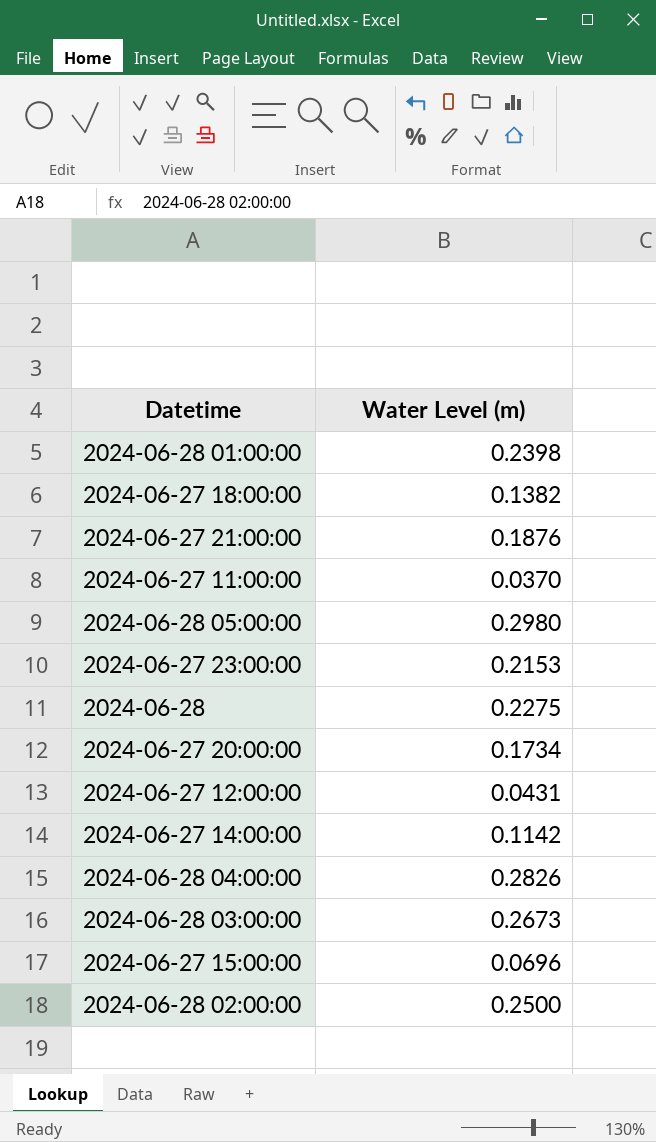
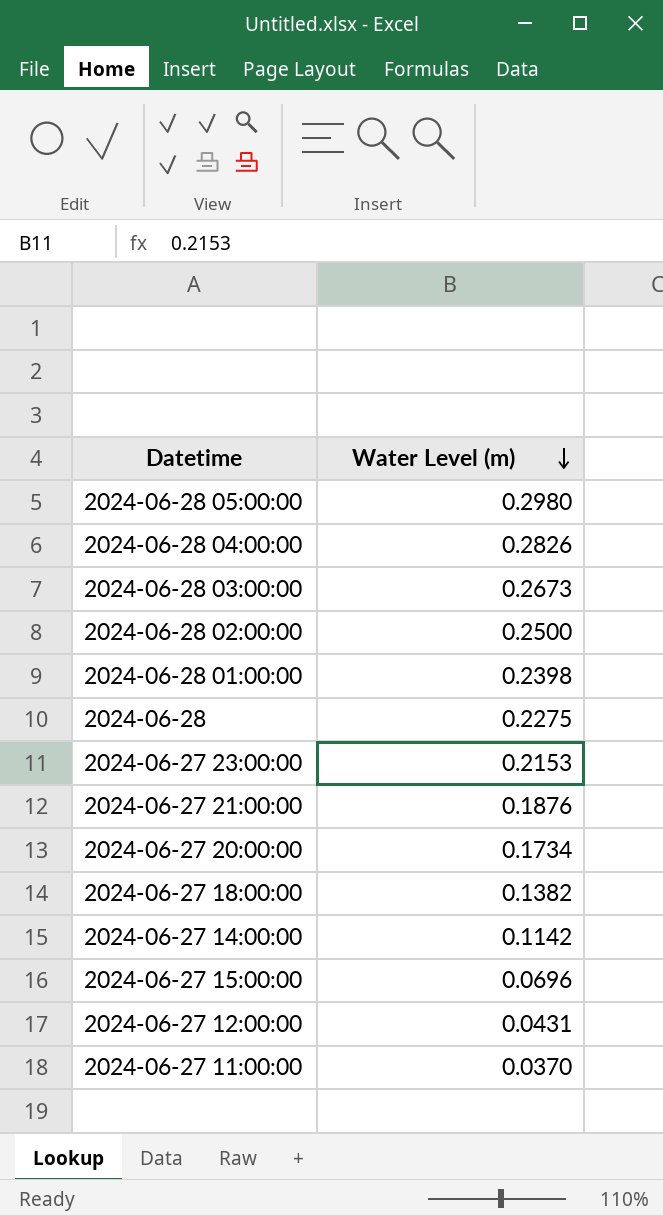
row order: none -> Water Level (m) descending

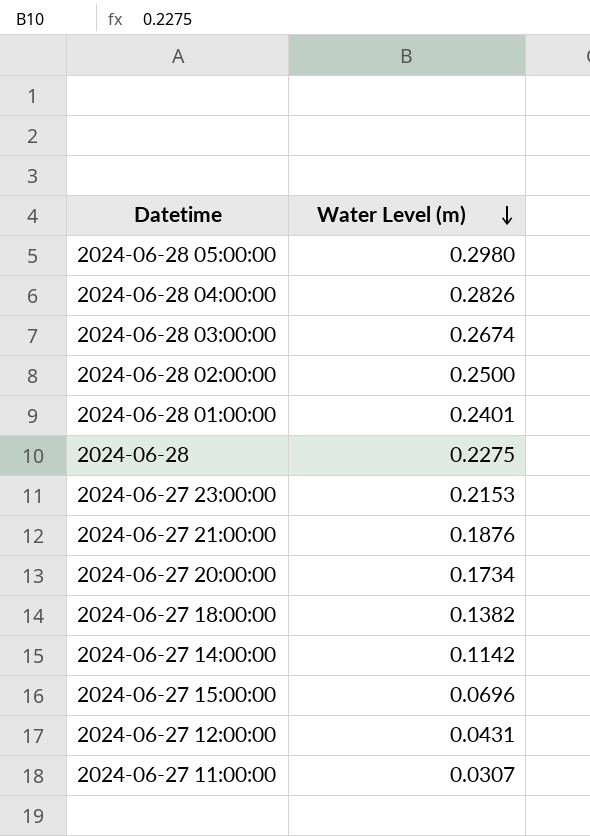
2024-06-28 03:00:00 | Water Level (m): 0.2673 -> 0.2674
2024-06-28 01:00:00 | Water Level (m): 0.2398 -> 0.2401
2024-06-27 11:00:00 | Water Level (m): 0.0370 -> 0.0307

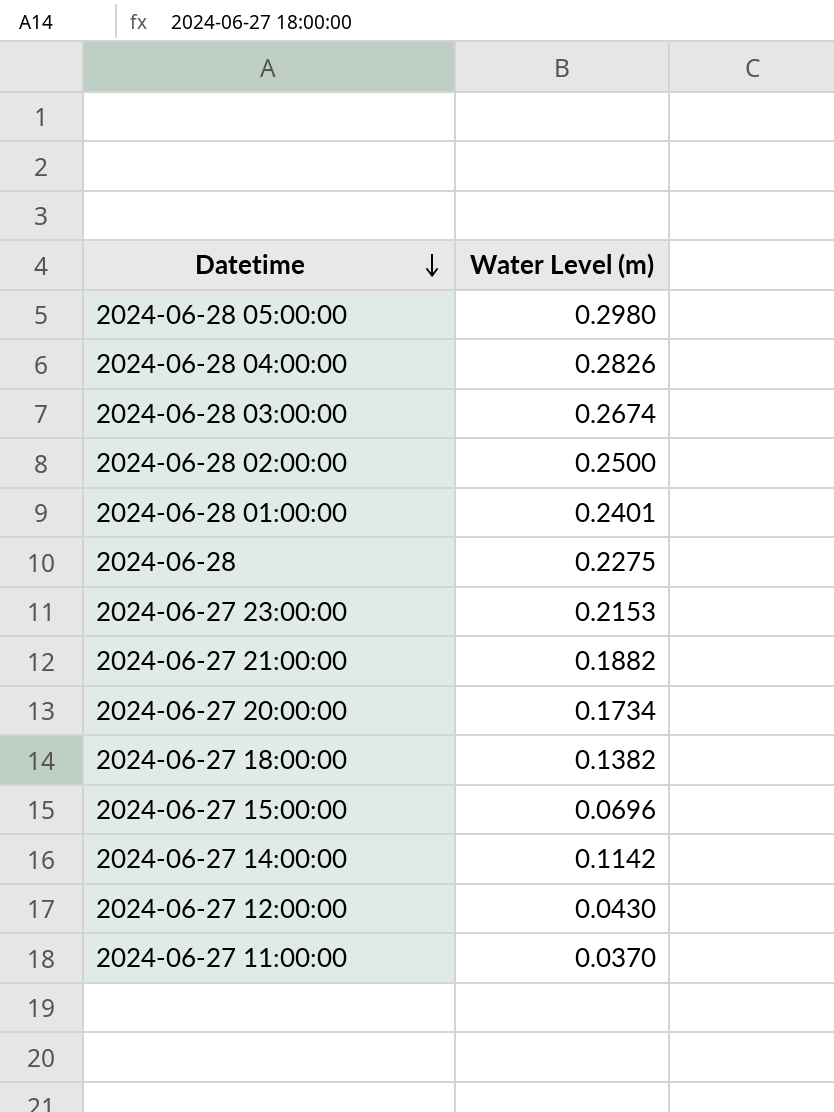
row order: Water Level (m) descending -> Datetime descending
2024-06-27 21:00:00 | Water Level (m): 0.1876 -> 0.1882
2024-06-27 12:00:00 | Water Level (m): 0.0431 -> 0.0430
2024-06-27 11:00:00 | Water Level (m): 0.0307 -> 0.0370

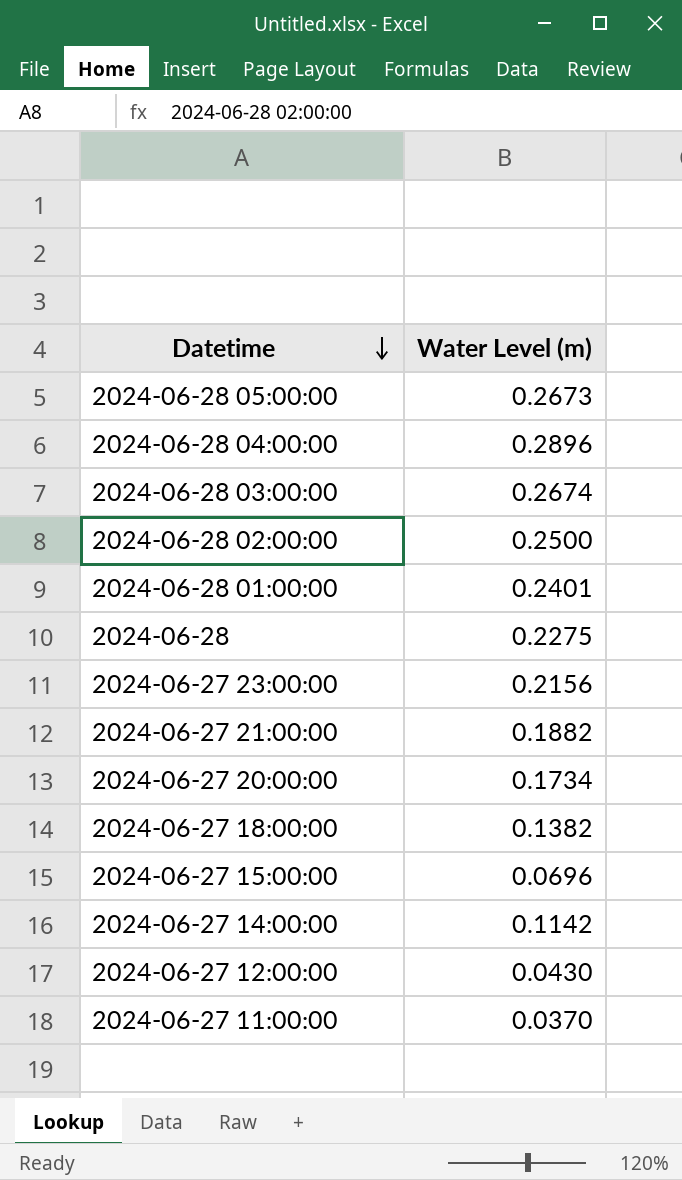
2024-06-28 05:00:00 | Water Level (m): 0.2980 -> 0.2673
2024-06-28 04:00:00 | Water Level (m): 0.2826 -> 0.2896
2024-06-27 23:00:00 | Water Level (m): 0.2153 -> 0.2156

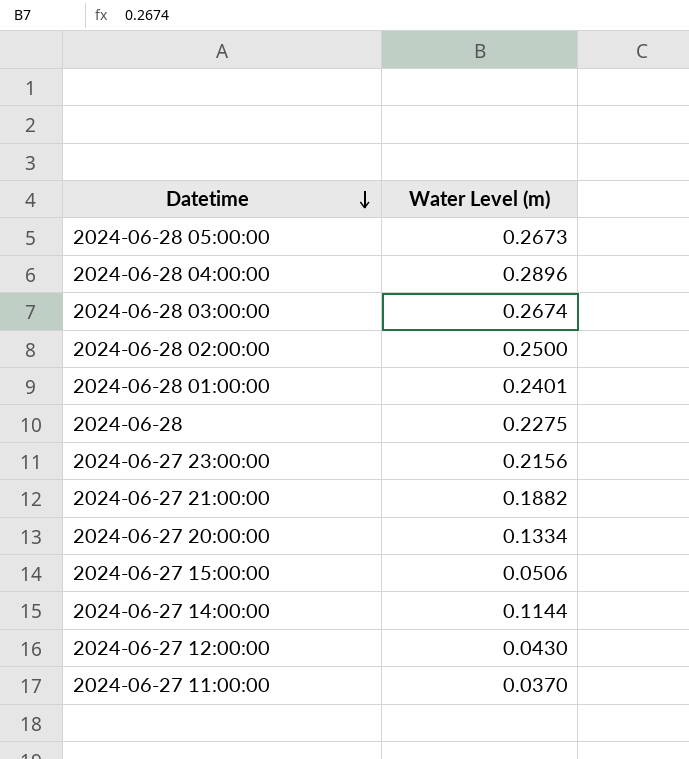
row 2024-06-27 18:00:00: 0.1382 -> none
2024-06-27 20:00:00 | Water Level (m): 0.1734 -> 0.1334
2024-06-27 15:00:00 | Water Level (m): 0.0696 -> 0.0506
2024-06-27 14:00:00 | Water Level (m): 0.1142 -> 0.1144

